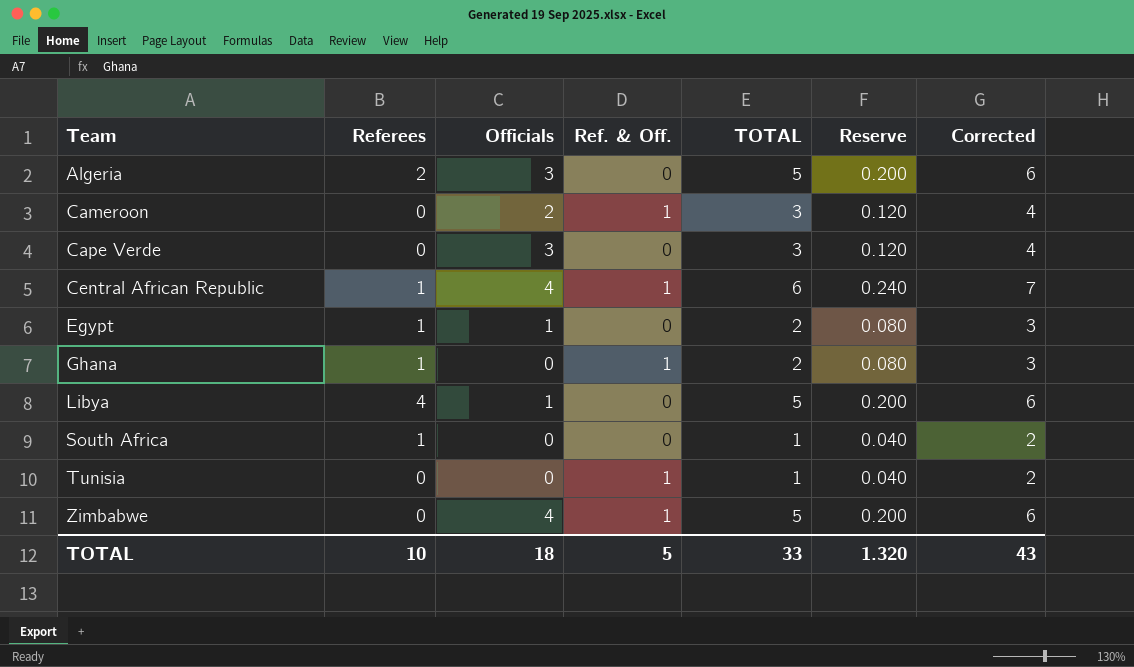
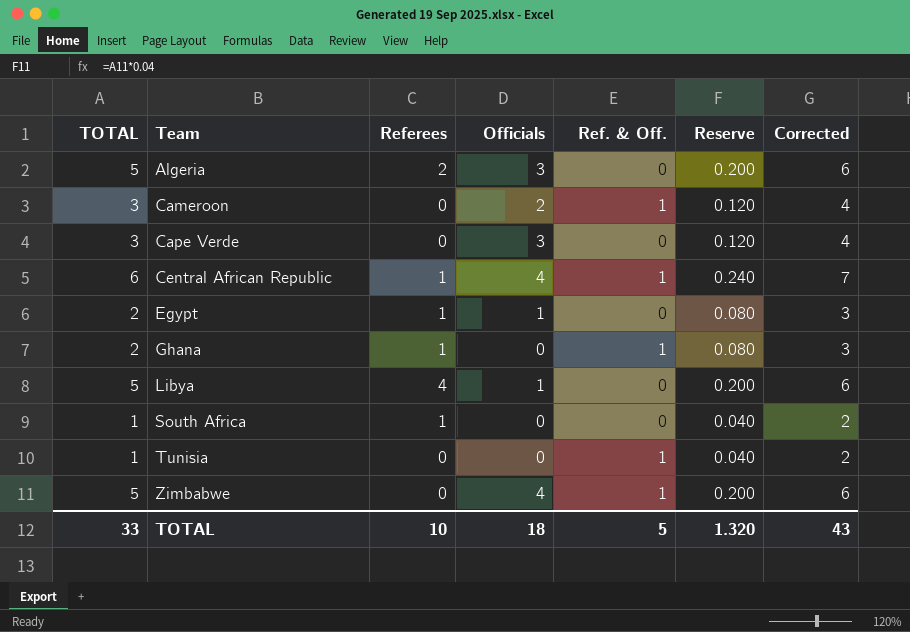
column TOTAL | position: 5 -> 1

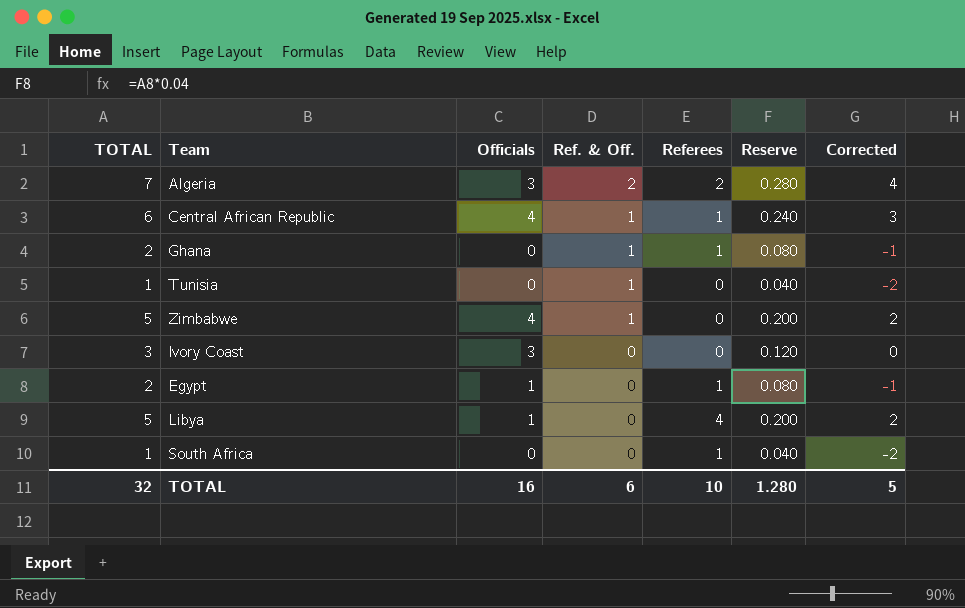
row order: Team ascending -> Ref. & Off. descending
column Referees | position: 3 -> 5
column Corrected | formula: [TOTAL] + 1 -> [TOTAL] - 3
row Cameroon: 3 | 0 | 2 | 1 | 0.120 | 4 -> none
row Cape Verde: 3 | 0 | 3 | 0 | 0.120 | 4 -> none
Algeria | TOTAL: 5 -> 7
Algeria | Ref. & Off.: 0 -> 2
Algeria | Reserve: 0.200 -> 0.280
row Ivory Coast: none -> 3 | 3 | 0 | 0 | 0.120 | 0
TOTAL | TOTAL: 33 -> 32
TOTAL | Officials: 18 -> 16
TOTAL | Ref. & Off.: 5 -> 6
TOTAL | Reserve: 1.320 -> 1.280
TOTAL | Corrected: 43 -> 5

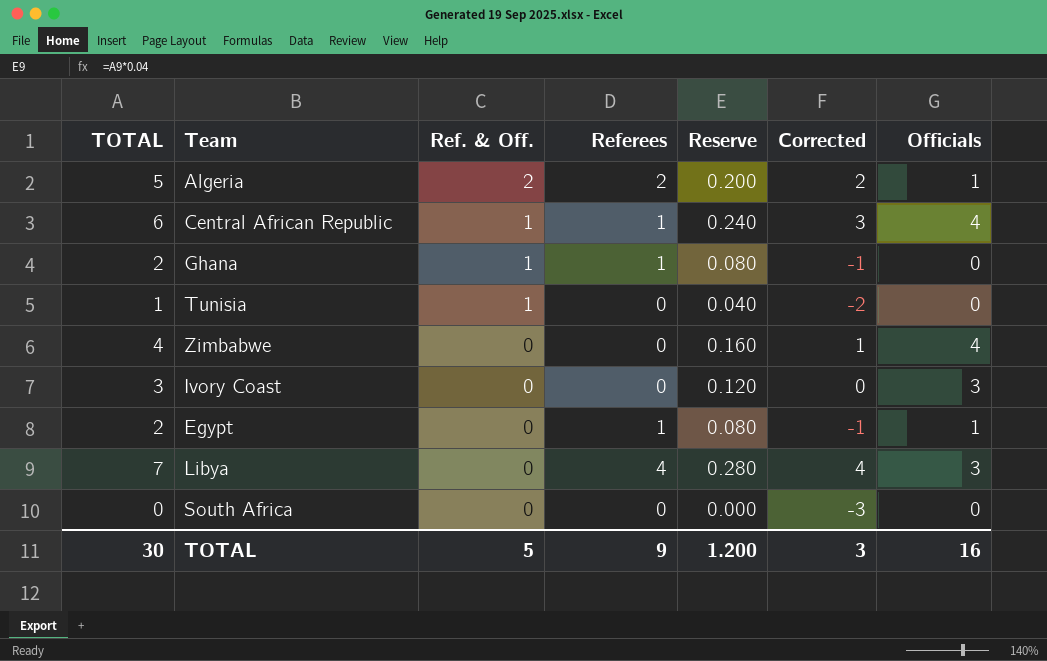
column Officials | position: 3 -> 7
Algeria | TOTAL: 7 -> 5
Algeria | Reserve: 0.280 -> 0.200
Algeria | Corrected: 4 -> 2
Algeria | Officials: 3 -> 1
Zimbabwe | TOTAL: 5 -> 4
Zimbabwe | Ref. & Off.: 1 -> 0
Zimbabwe | Reserve: 0.200 -> 0.160
Zimbabwe | Corrected: 2 -> 1
Libya | TOTAL: 5 -> 7
Libya | Reserve: 0.200 -> 0.280
Libya | Corrected: 2 -> 4
Libya | Officials: 1 -> 3
South Africa | TOTAL: 1 -> 0
South Africa | Referees: 1 -> 0
South Africa | Reserve: 0.040 -> 0.000
South Africa | Corrected: -2 -> -3
TOTAL | TOTAL: 32 -> 30
TOTAL | Ref. & Off.: 6 -> 5
TOTAL | Referees: 10 -> 9
TOTAL | Reserve: 1.280 -> 1.200
TOTAL | Corrected: 5 -> 3

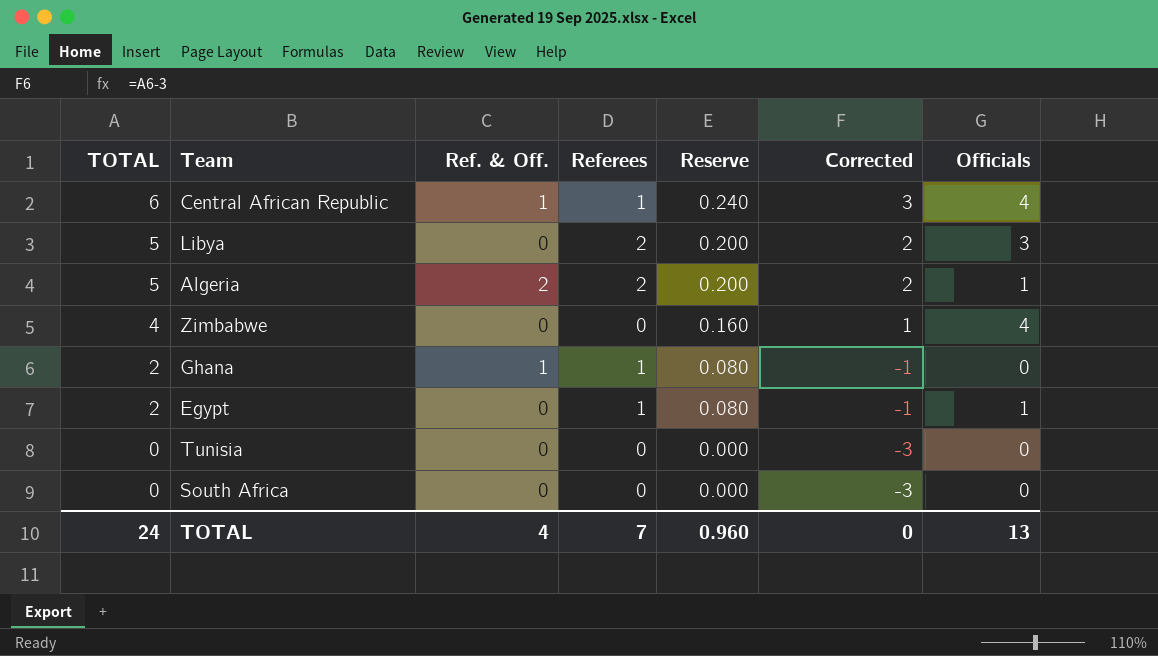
row order: Ref. & Off. descending -> TOTAL descending
row Ivory Coast: 3 | 0 | 0 | 0.120 | 0 | 3 -> none
Libya | TOTAL: 7 -> 5
Libya | Referees: 4 -> 2
Libya | Reserve: 0.280 -> 0.200
Libya | Corrected: 4 -> 2
Tunisia | TOTAL: 1 -> 0
Tunisia | Ref. & Off.: 1 -> 0
Tunisia | Reserve: 0.040 -> 0.000
Tunisia | Corrected: -2 -> -3
TOTAL | TOTAL: 30 -> 24
TOTAL | Ref. & Off.: 5 -> 4
TOTAL | Referees: 9 -> 7
TOTAL | Reserve: 1.200 -> 0.960
TOTAL | Corrected: 3 -> 0
TOTAL | Officials: 16 -> 13

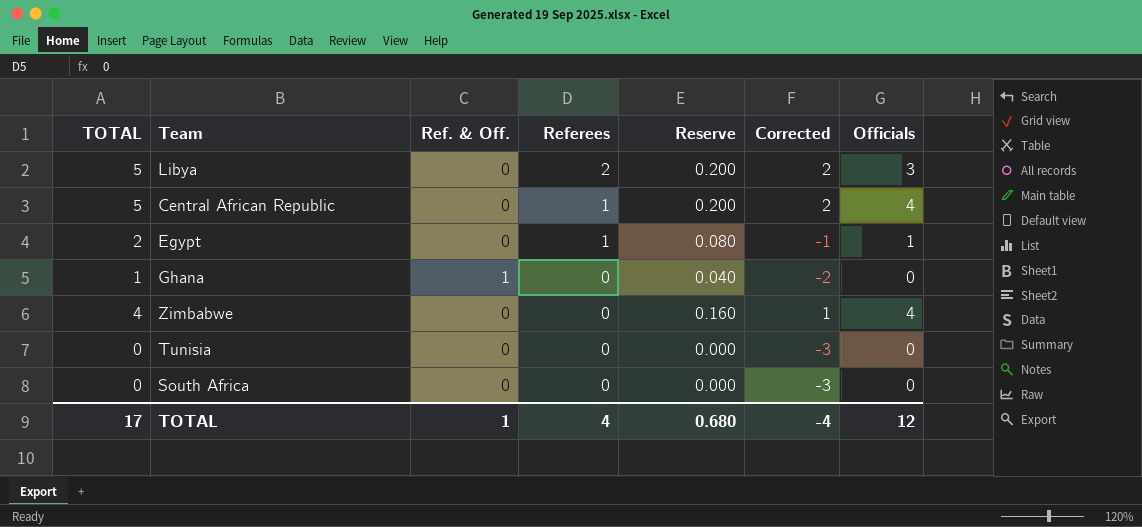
row order: TOTAL descending -> Referees descending
row Algeria: 5 | 2 | 2 | 0.200 | 2 | 1 -> none
Central African Republic | TOTAL: 6 -> 5
Central African Republic | Ref. & Off.: 1 -> 0
Central African Republic | Reserve: 0.240 -> 0.200
Central African Republic | Corrected: 3 -> 2
Ghana | TOTAL: 2 -> 1
Ghana | Referees: 1 -> 0
Ghana | Reserve: 0.080 -> 0.040
Ghana | Corrected: -1 -> -2
TOTAL | TOTAL: 24 -> 17
TOTAL | Ref. & Off.: 4 -> 1
TOTAL | Referees: 7 -> 4
TOTAL | Reserve: 0.960 -> 0.680
TOTAL | Corrected: 0 -> -4
TOTAL | Officials: 13 -> 12

